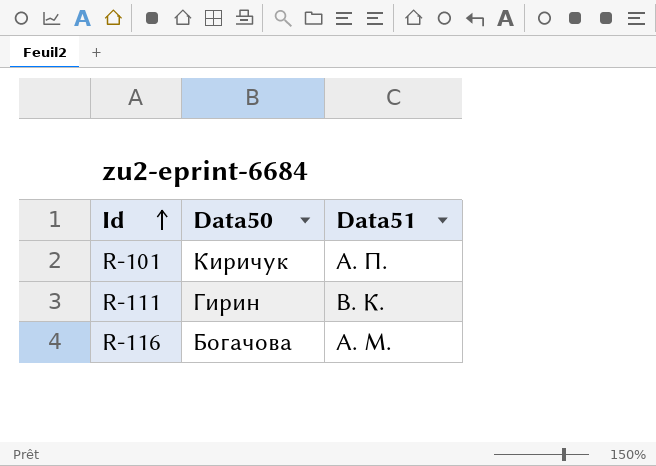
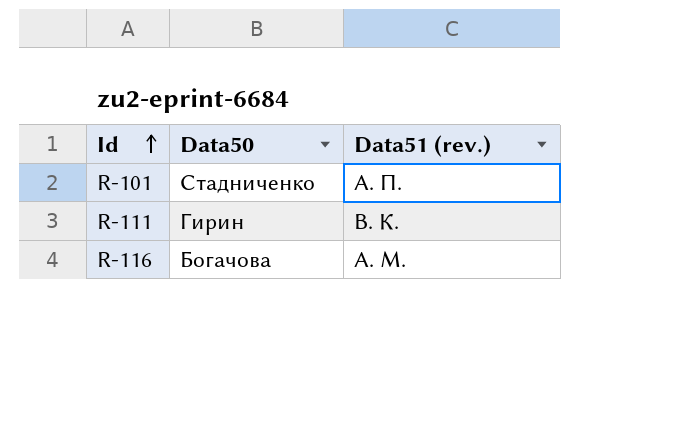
column name: Data51 -> Data51 (rev.)
R-101 | Data50: Киричук -> Стадниченко

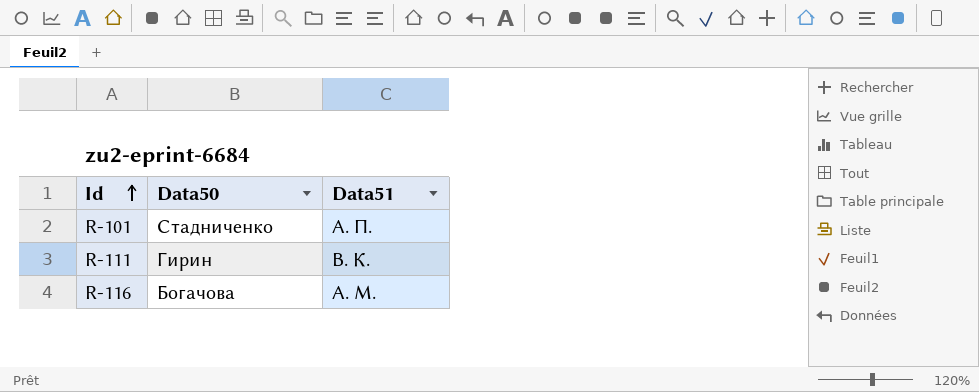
column name: Data51 (rev.) -> Data51

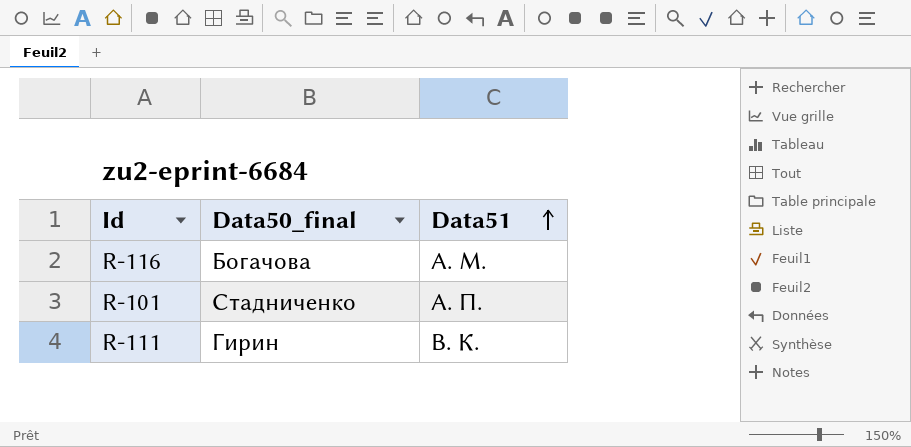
row order: Id ascending -> Data51 ascending
column name: Data50 -> Data50_final

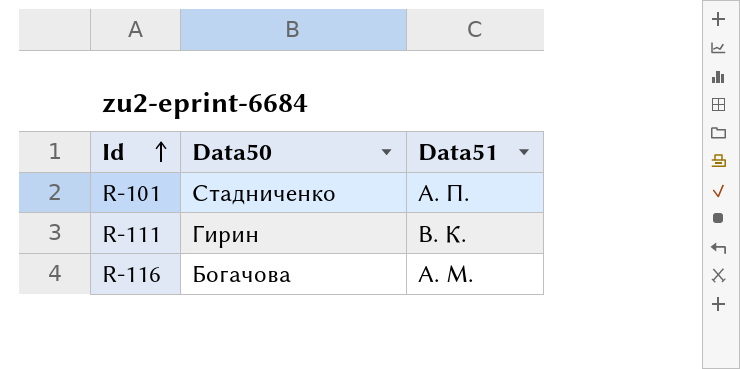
row order: Data51 ascending -> Id ascending
column name: Data50_final -> Data50

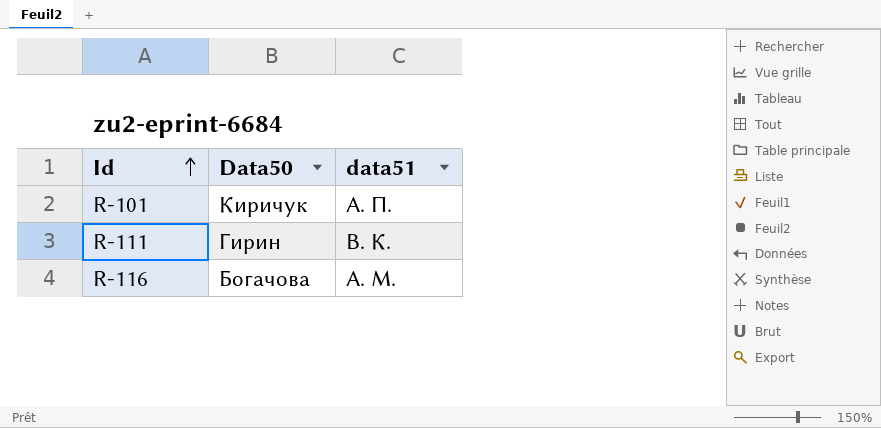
column name: Data51 -> data51
R-101 | Data50: Стадниченко -> Киричук

